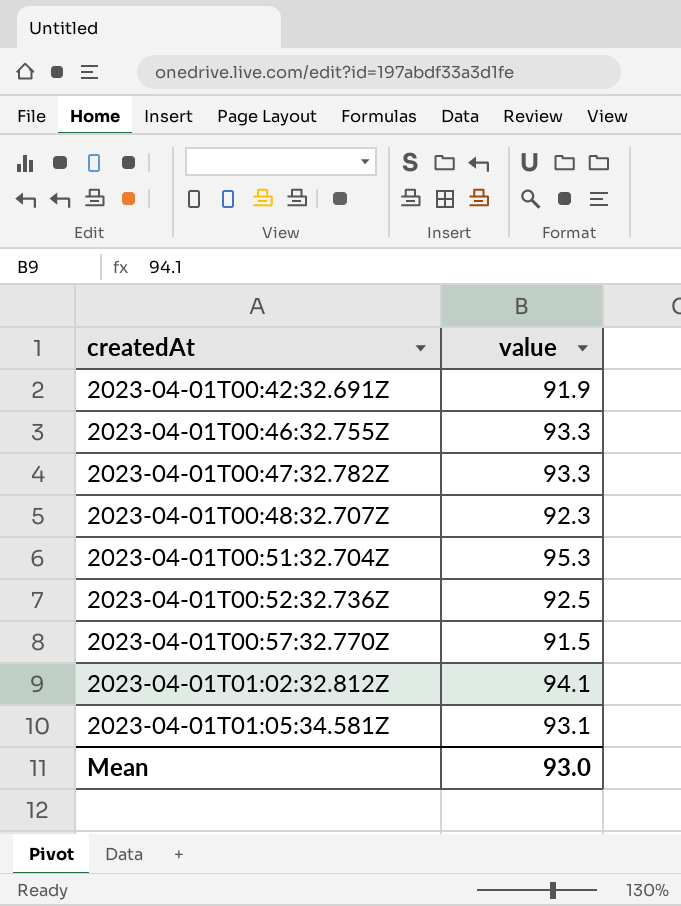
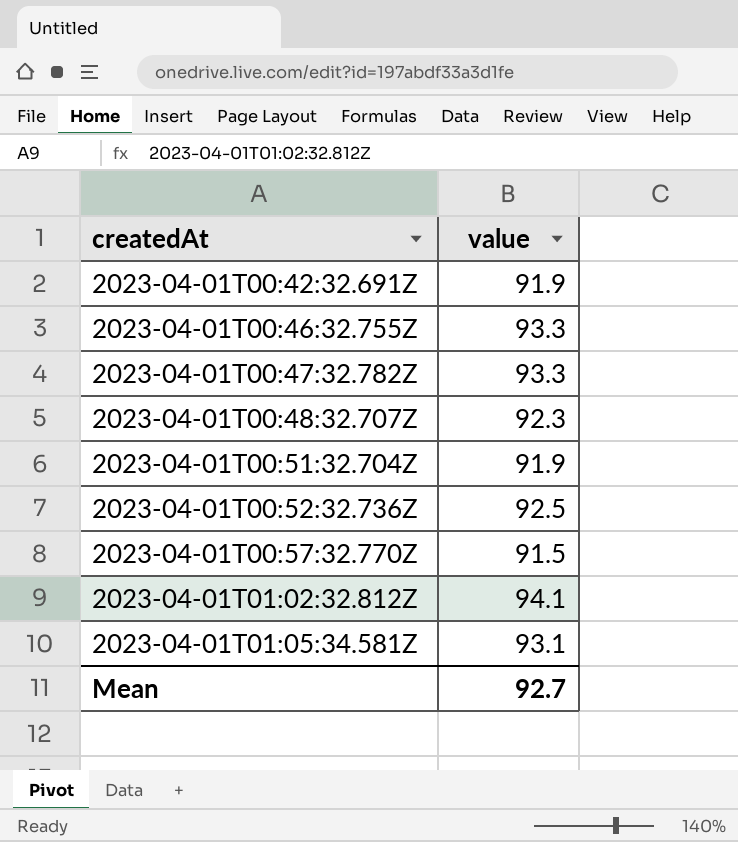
2023-04-01T00:51:32.704Z | value: 95.3 -> 91.9
Mean | value: 93.0 -> 92.7

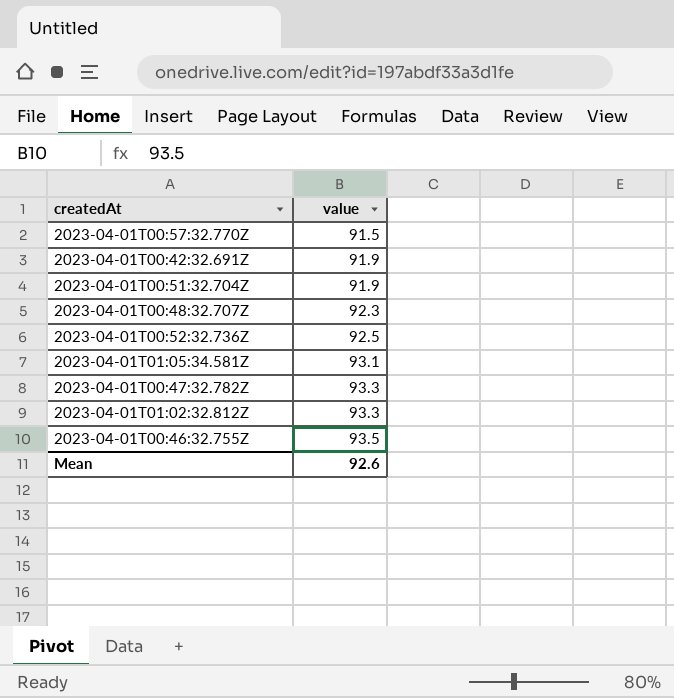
row order: createdAt ascending -> value ascending
2023-04-01T01:02:32.812Z | value: 94.1 -> 93.3
2023-04-01T00:46:32.755Z | value: 93.3 -> 93.5
Mean | value: 92.7 -> 92.6

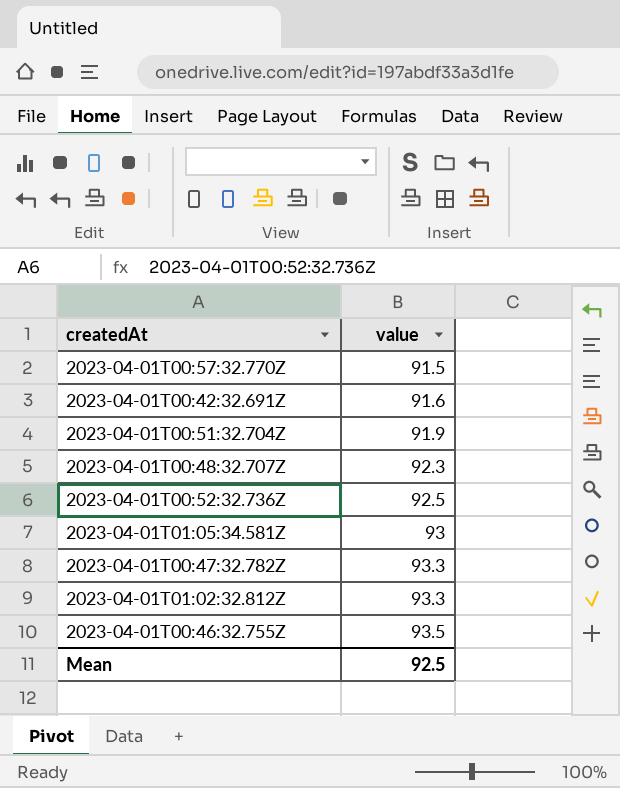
2023-04-01T00:42:32.691Z | value: 91.9 -> 91.6
2023-04-01T01:05:34.581Z | value: 93.1 -> 93
Mean | value: 92.6 -> 92.5

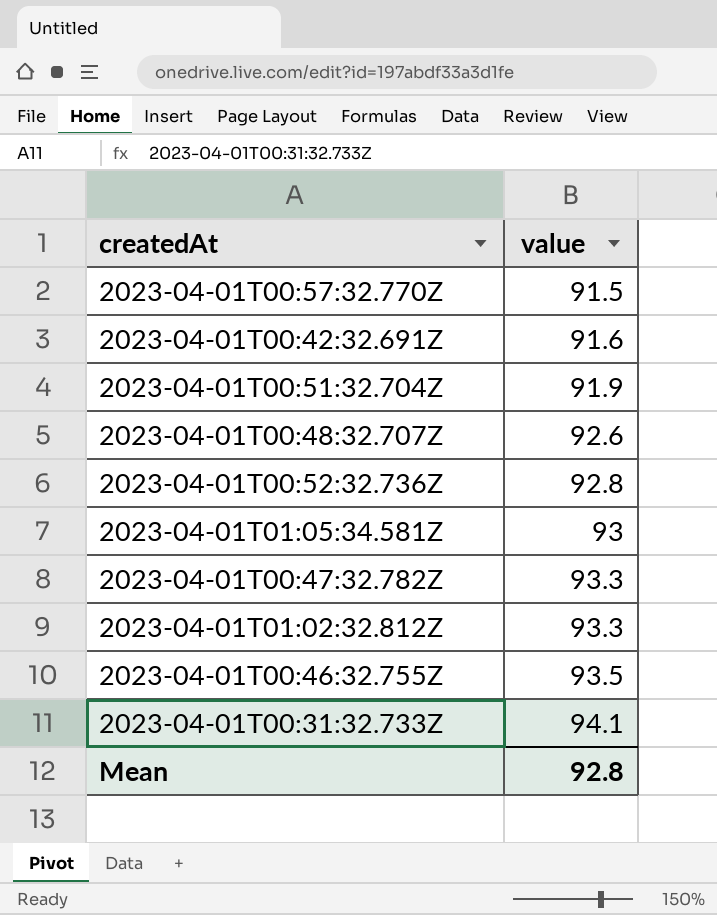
2023-04-01T00:48:32.707Z | value: 92.3 -> 92.6
2023-04-01T00:52:32.736Z | value: 92.5 -> 92.8
row 2023-04-01T00:31:32.733Z: none -> 94.1
Mean | value: 92.5 -> 92.8

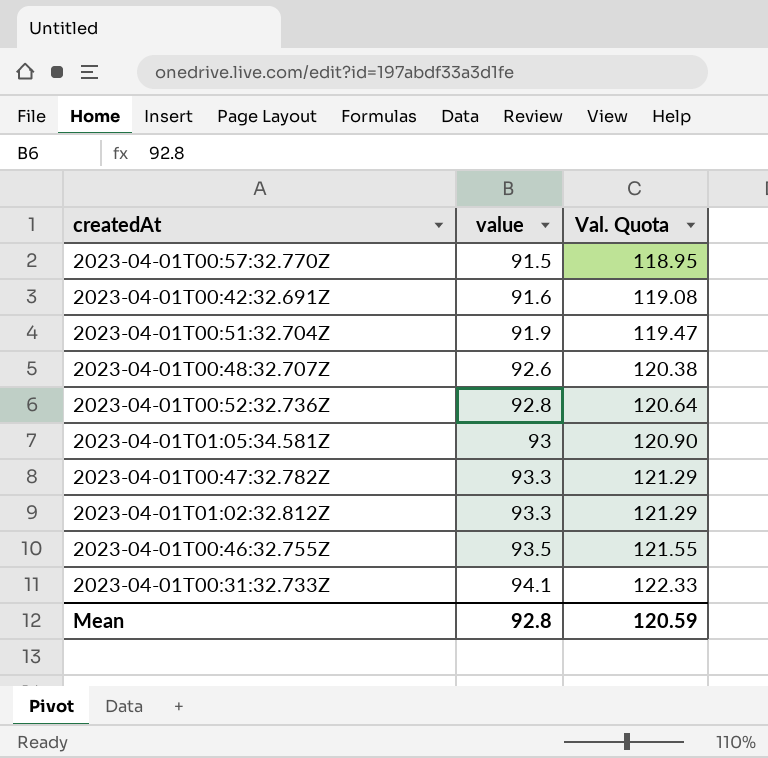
column Val. Quota | formula: none -> [value] * 1.3

